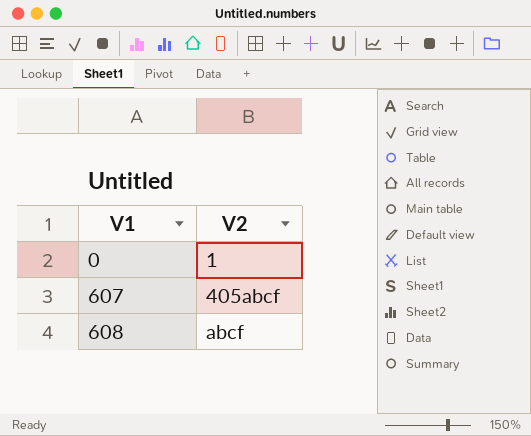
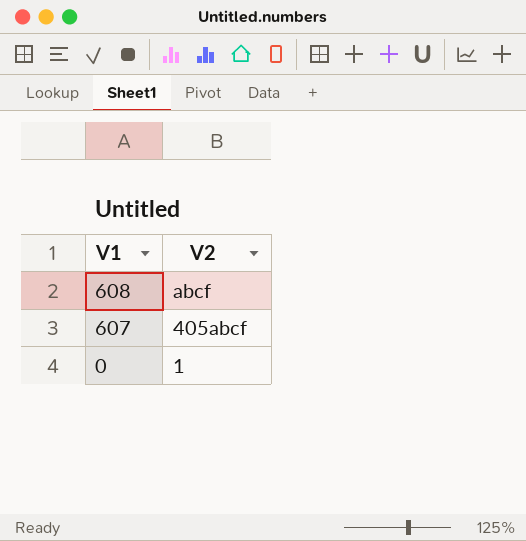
row order: V1 ascending -> V1 descending

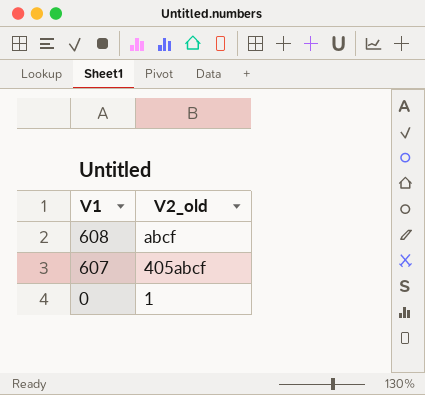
column name: V2 -> V2_old

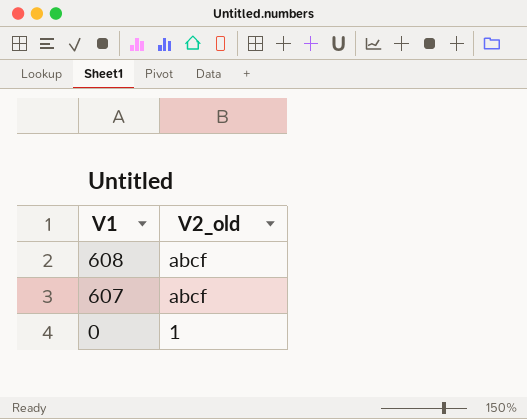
607 | V2_old: 405abcf -> abcf

